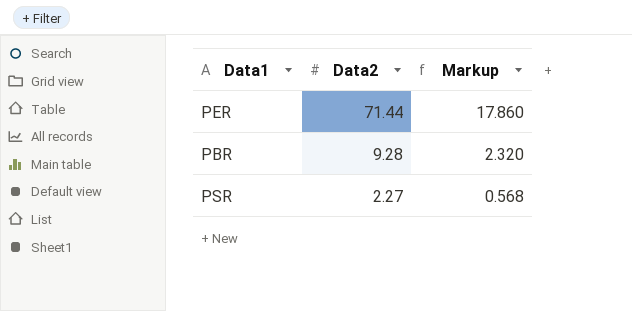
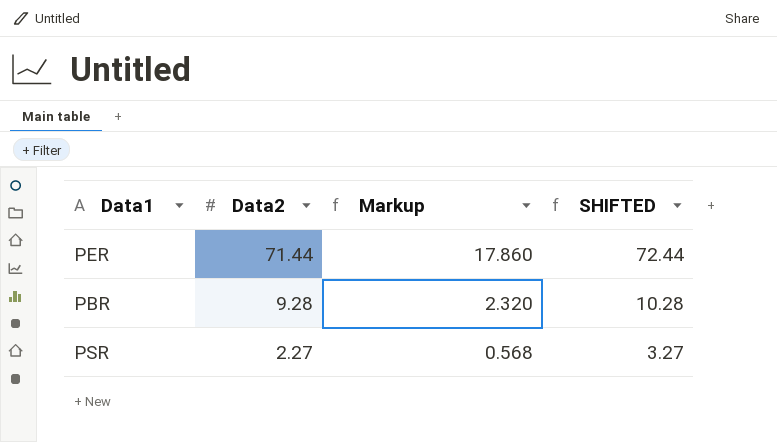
column SHIFTED | formula: none -> [Data2] + 1

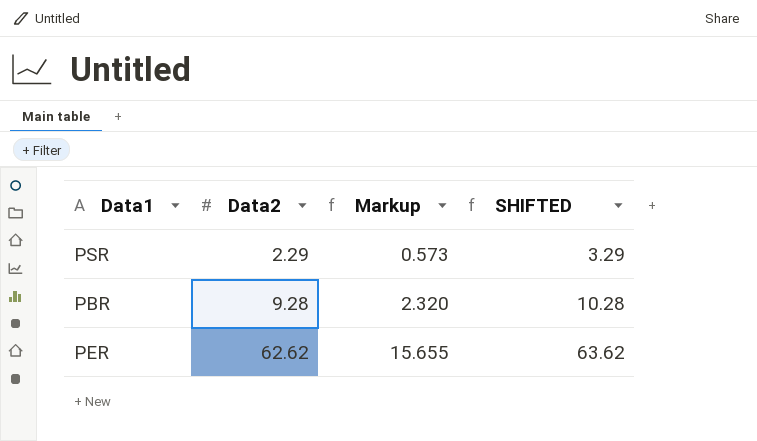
row order: Data2 descending -> Data2 ascending
PSR | Data2: 2.27 -> 2.29
PSR | Markup: 0.568 -> 0.573
PSR | SHIFTED: 3.27 -> 3.29
PER | Data2: 71.44 -> 62.62
PER | Markup: 17.860 -> 15.655
PER | SHIFTED: 72.44 -> 63.62

